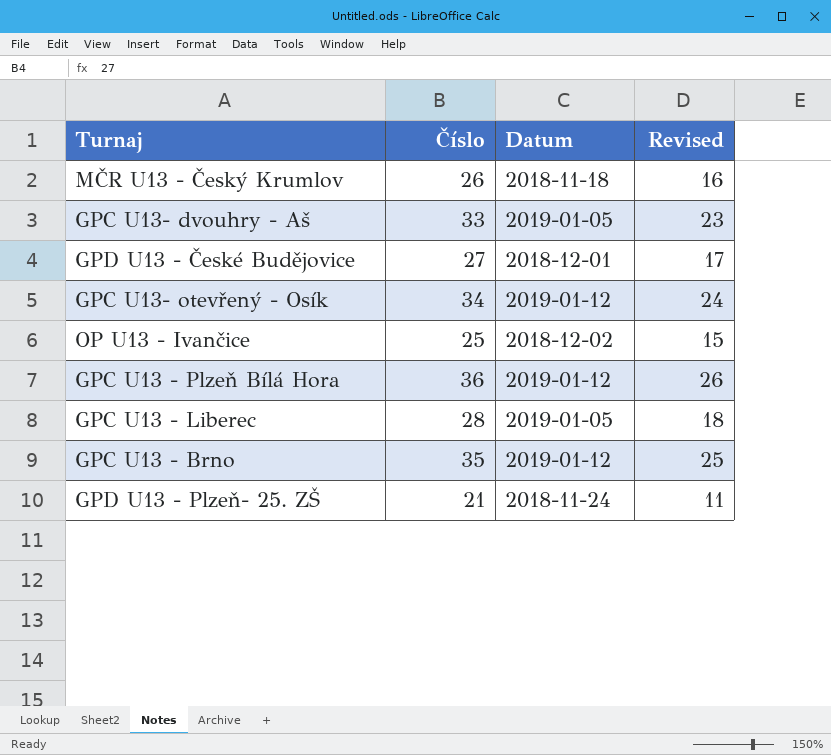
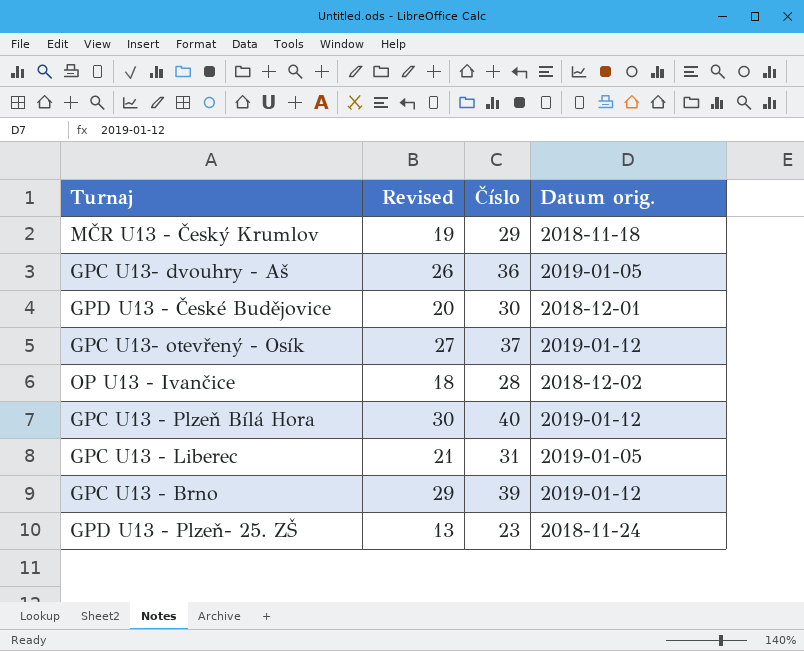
column Revised | position: 4 -> 2
column name: Datum -> Datum orig.
MČR U13 - Český Krumlov | Revised: 16 -> 19
MČR U13 - Český Krumlov | Číslo: 26 -> 29
GPC U13- dvouhry - Aš | Revised: 23 -> 26
GPC U13- dvouhry - Aš | Číslo: 33 -> 36
GPD U13 - České Budějovice | Revised: 17 -> 20
GPD U13 - České Budějovice | Číslo: 27 -> 30
GPC U13- otevřený - Osík | Revised: 24 -> 27
GPC U13- otevřený - Osík | Číslo: 34 -> 37
OP U13 - Ivančice | Revised: 15 -> 18
OP U13 - Ivančice | Číslo: 25 -> 28
GPC U13 - Plzeň Bílá Hora | Revised: 26 -> 30
GPC U13 - Plzeň Bílá Hora | Číslo: 36 -> 40
GPC U13 - Liberec | Revised: 18 -> 21
GPC U13 - Liberec | Číslo: 28 -> 31
GPC U13 - Brno | Revised: 25 -> 29
GPC U13 - Brno | Číslo: 35 -> 39
GPD U13 - Plzeň- 25. ZŠ | Revised: 11 -> 13
GPD U13 - Plzeň- 25. ZŠ | Číslo: 21 -> 23

